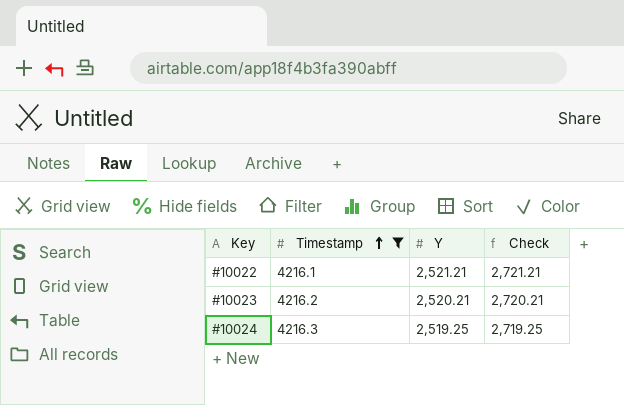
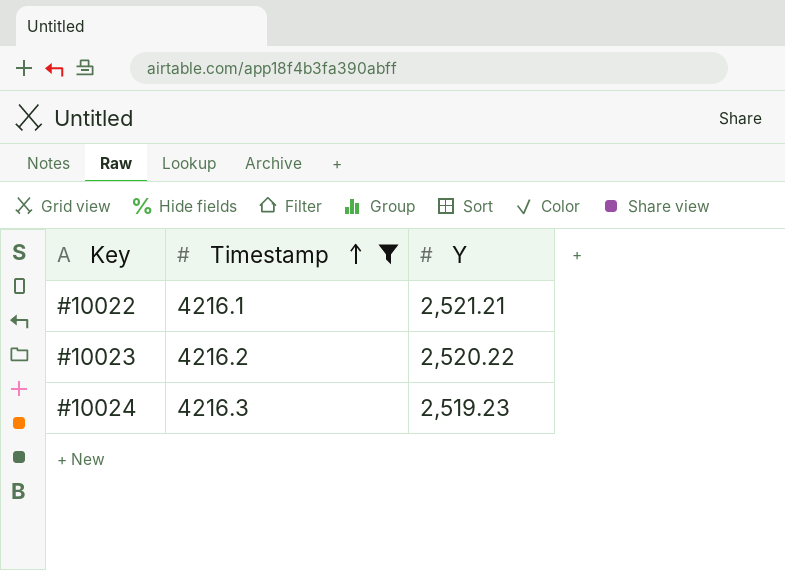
column Check | formula: [Y] + 200 -> none
#10023 | Y: 2,520.21 -> 2,520.22
#10024 | Y: 2,519.25 -> 2,519.23

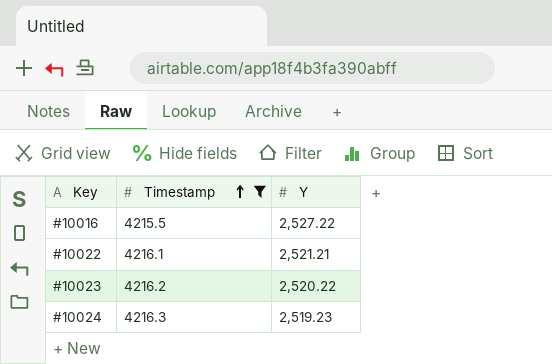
row #10016: none -> 4215.5 | 2,527.22

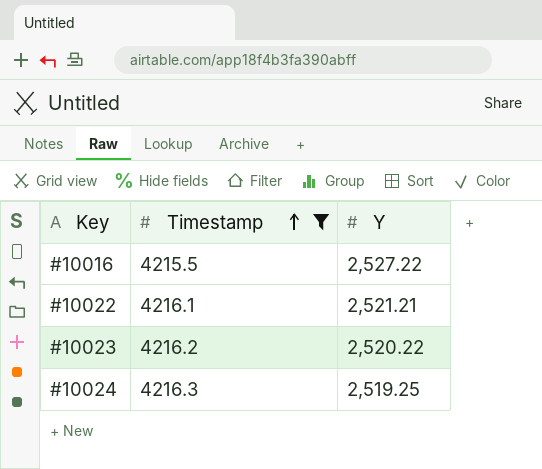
#10024 | Y: 2,519.23 -> 2,519.25

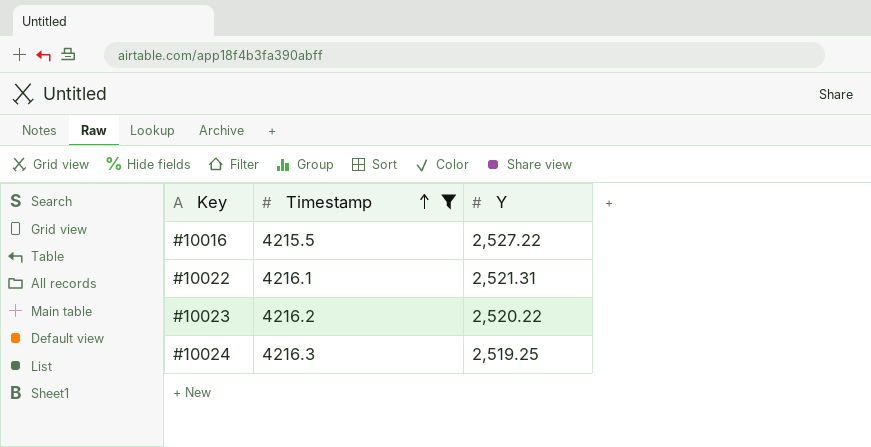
#10022 | Y: 2,521.21 -> 2,521.31

